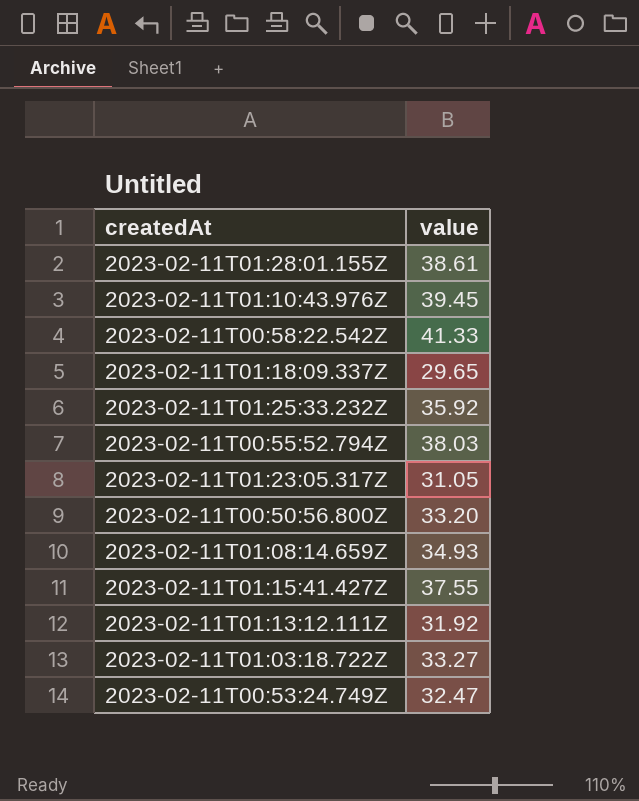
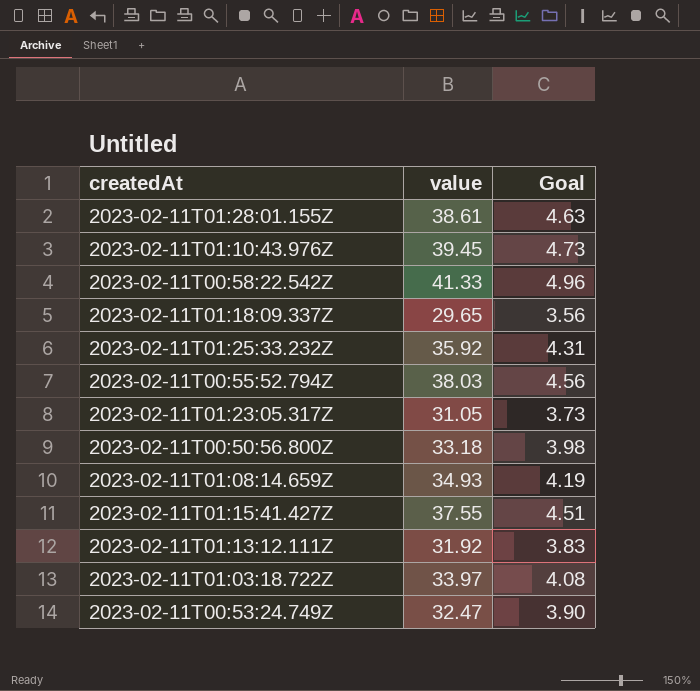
column Goal | formula: none -> [value] * 0.12
2023-02-11T00:50:56.800Z | value: 33.20 -> 33.18
2023-02-11T01:03:18.722Z | value: 33.27 -> 33.97

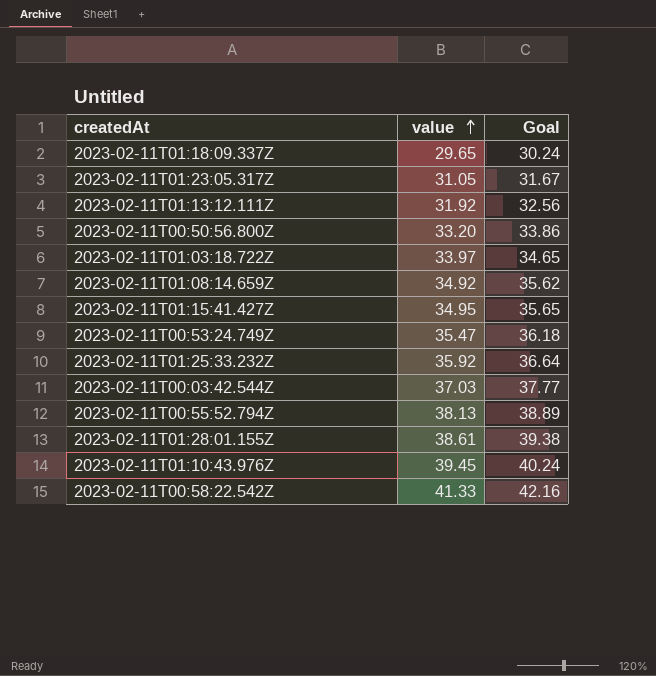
row order: none -> value ascending
column Goal | formula: [value] * 0.12 -> [value] * 1.02
2023-02-11T00:50:56.800Z | value: 33.18 -> 33.20
2023-02-11T01:08:14.659Z | value: 34.93 -> 34.92
2023-02-11T01:15:41.427Z | value: 37.55 -> 34.95
2023-02-11T00:53:24.749Z | value: 32.47 -> 35.47
row 2023-02-11T00:03:42.544Z: none -> 37.03 | 37.77
2023-02-11T00:55:52.794Z | value: 38.03 -> 38.13

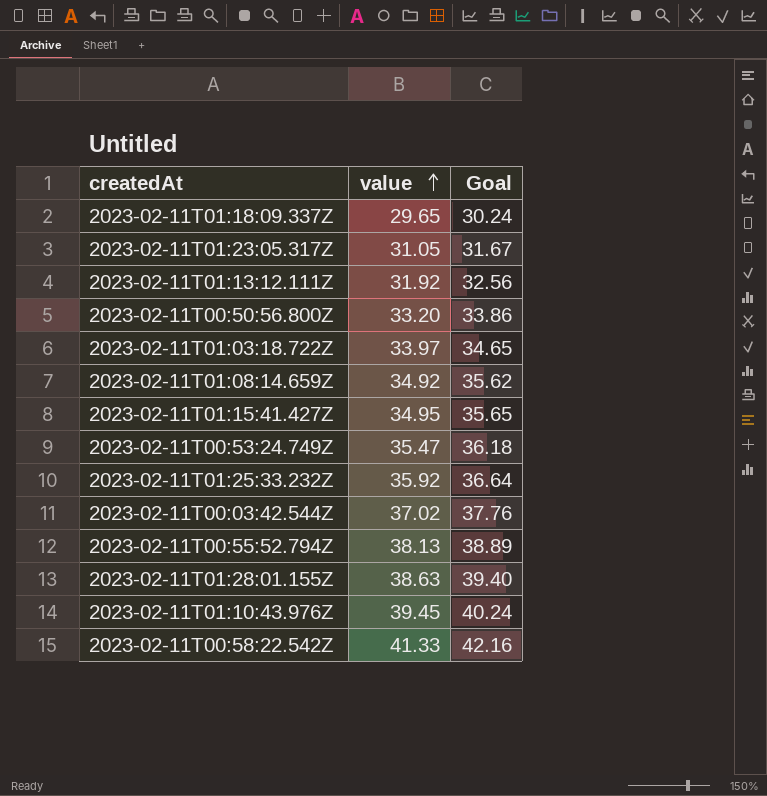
2023-02-11T00:03:42.544Z | value: 37.03 -> 37.02
2023-02-11T00:03:42.544Z | Goal: 37.77 -> 37.76
2023-02-11T01:28:01.155Z | value: 38.61 -> 38.63
2023-02-11T01:28:01.155Z | Goal: 39.38 -> 39.40

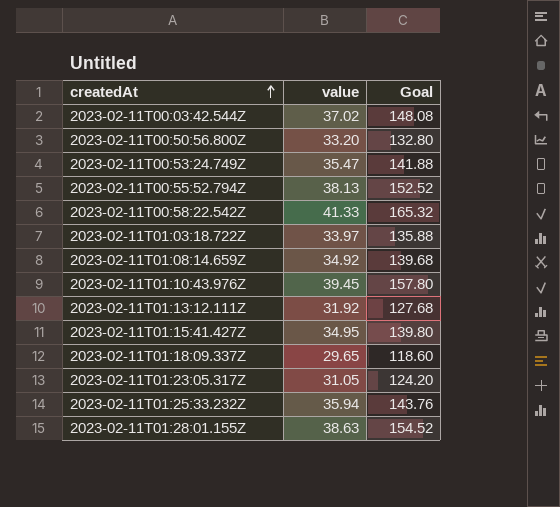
row order: value ascending -> createdAt ascending
column Goal | formula: [value] * 1.02 -> [value] * 4
2023-02-11T01:25:33.232Z | value: 35.92 -> 35.94

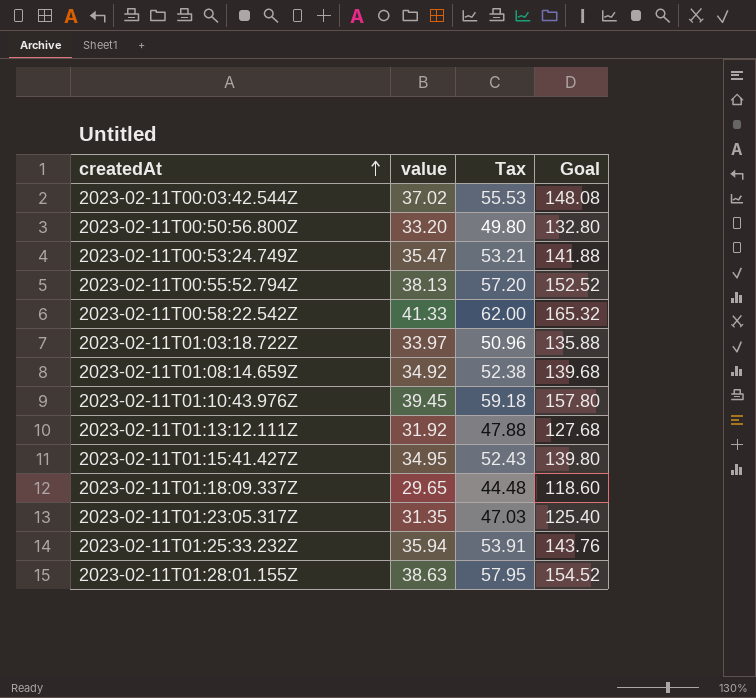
column Tax | formula: none -> [value] * 1.5
2023-02-11T01:23:05.317Z | value: 31.05 -> 31.35
2023-02-11T01:23:05.317Z | Goal: 124.20 -> 125.40

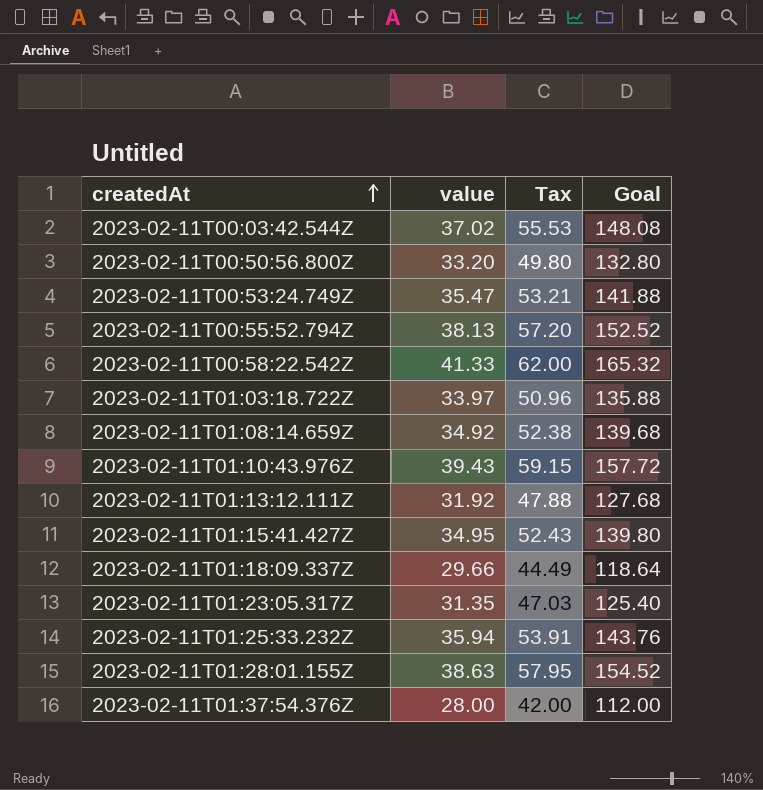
2023-02-11T01:10:43.976Z | value: 39.45 -> 39.43
2023-02-11T01:10:43.976Z | Tax: 59.18 -> 59.15
2023-02-11T01:10:43.976Z | Goal: 157.80 -> 157.72
2023-02-11T01:18:09.337Z | value: 29.65 -> 29.66
2023-02-11T01:18:09.337Z | Tax: 44.48 -> 44.49
2023-02-11T01:18:09.337Z | Goal: 118.60 -> 118.64
row 2023-02-11T01:37:54.376Z: none -> 28.00 | 42.00 | 112.00

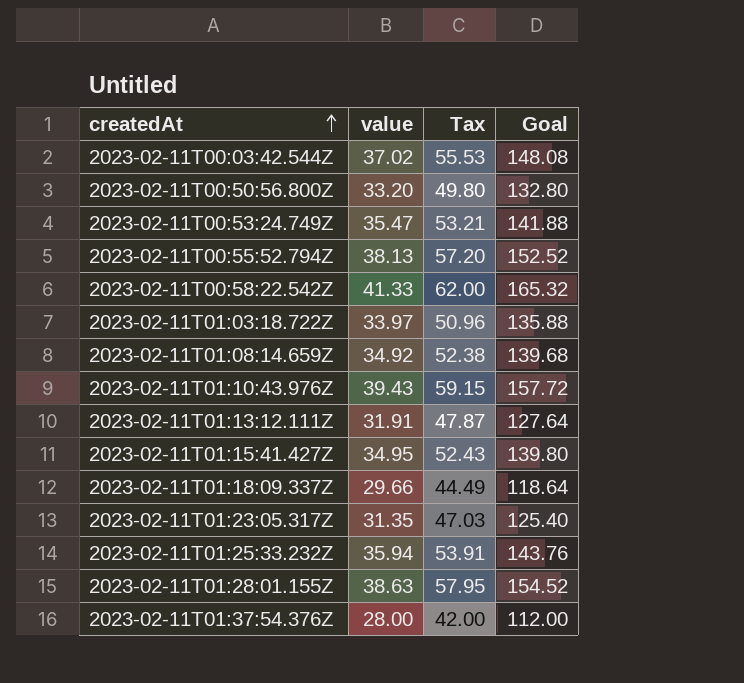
2023-02-11T01:13:12.111Z | value: 31.92 -> 31.91
2023-02-11T01:13:12.111Z | Tax: 47.88 -> 47.87
2023-02-11T01:13:12.111Z | Goal: 127.68 -> 127.64

